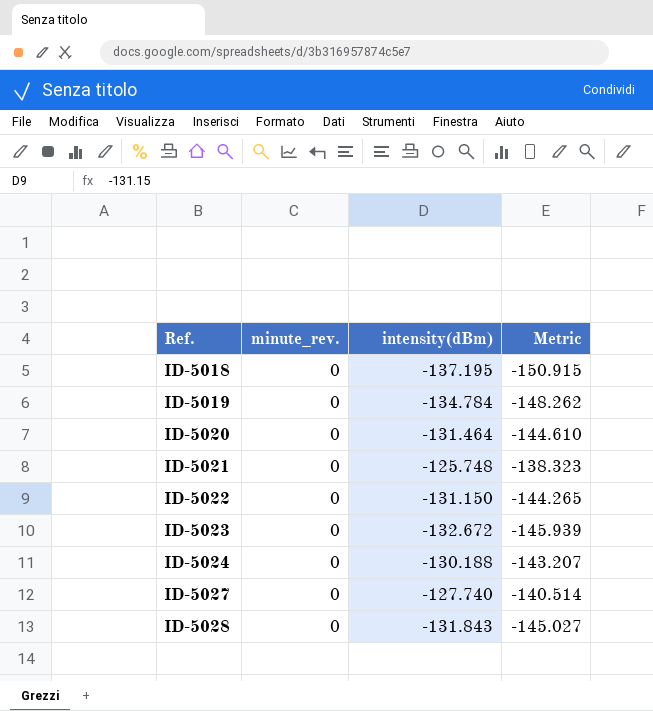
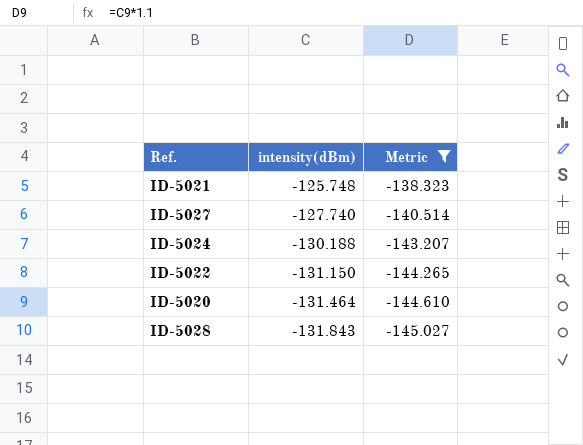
filter: none -> Metric >= -145.027
row order: Ref. ascending -> intensity(dBm) descending
column minute_rev. | position: 2 -> none

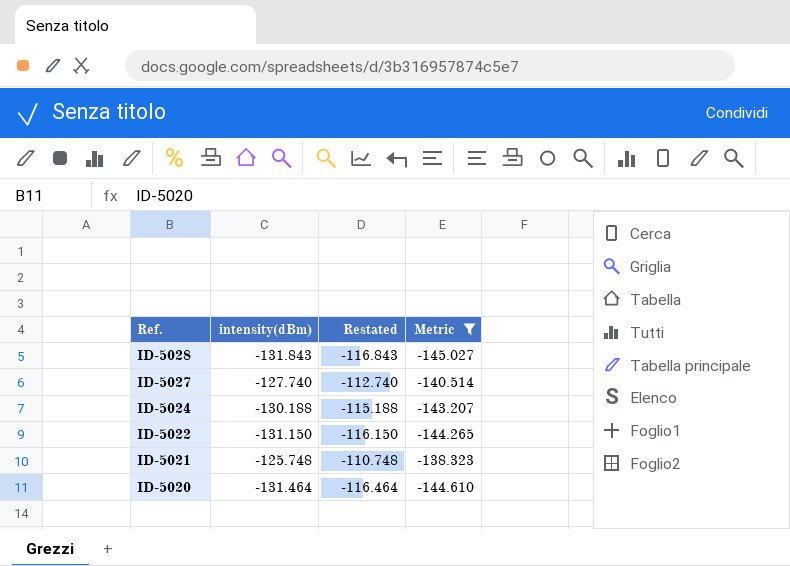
row order: intensity(dBm) descending -> Ref. descending
column Restated | formula: none -> [intensity(dBm)] + 15

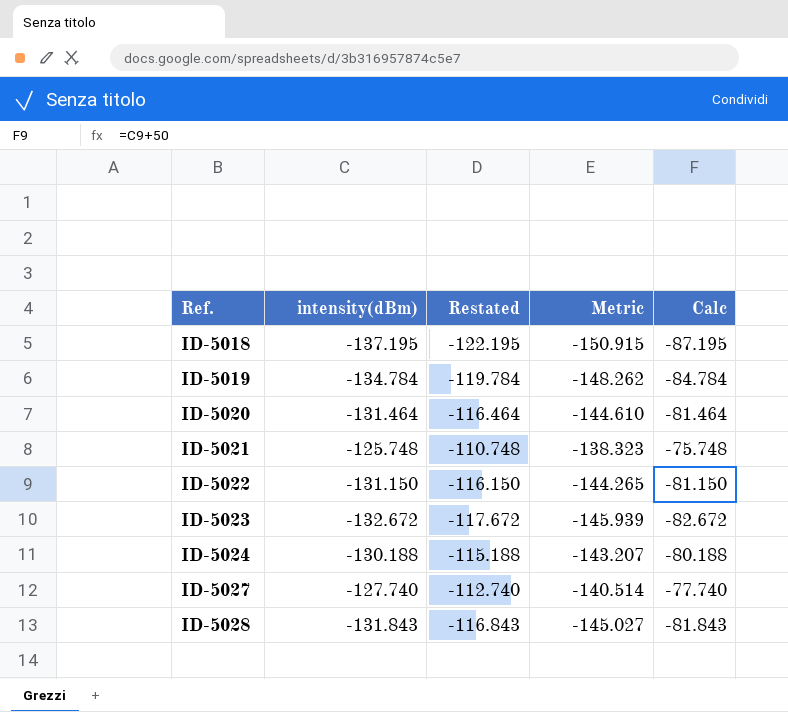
filter: Metric >= -145.027 -> none
row order: Ref. descending -> Ref. ascending
column Calc | formula: none -> [intensity(dBm)] + 50

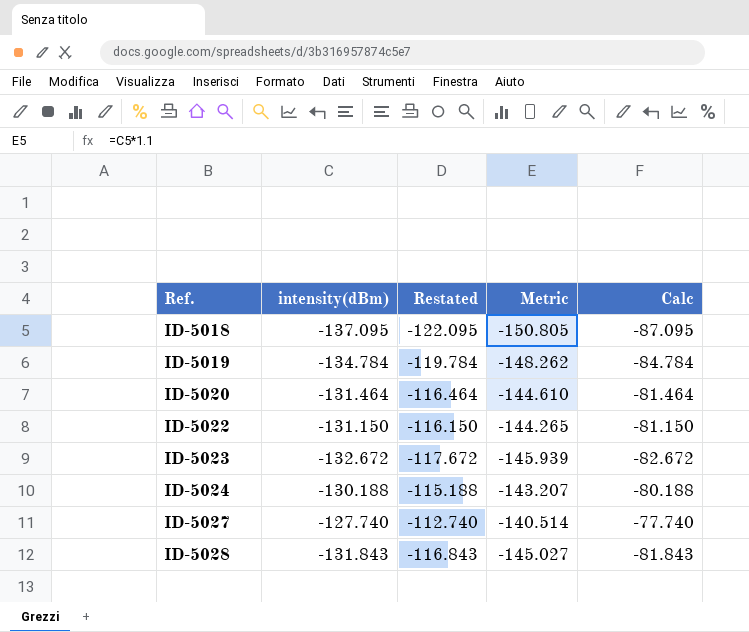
row ID-5021: -125.748 | -110.748 | -138.323 | -75.748 -> none
ID-5018 | intensity(dBm): -137.195 -> -137.095
ID-5018 | Restated: -122.195 -> -122.095
ID-5018 | Metric: -150.915 -> -150.805
ID-5018 | Calc: -87.195 -> -87.095

